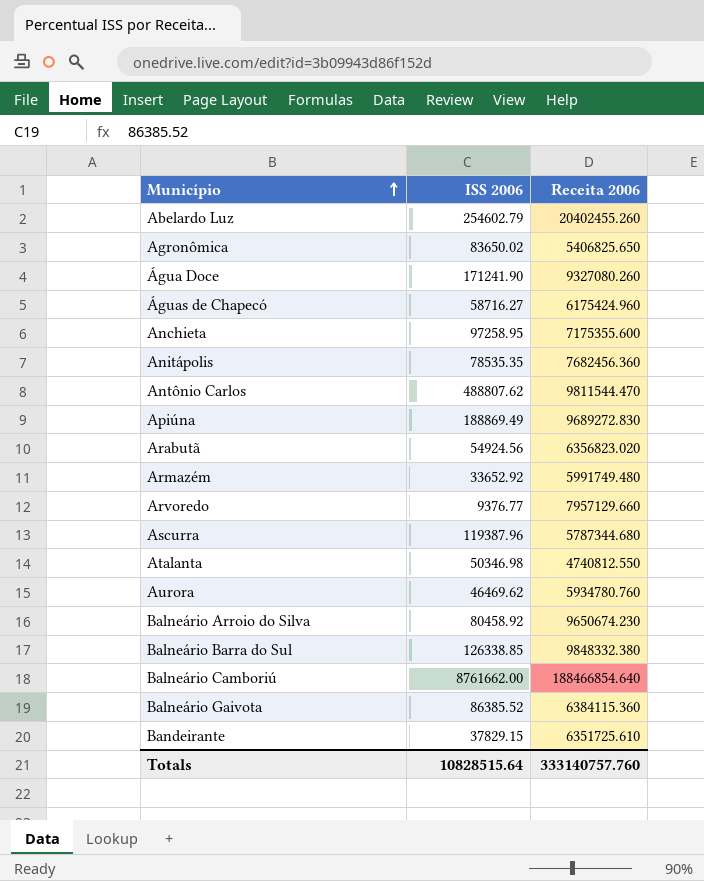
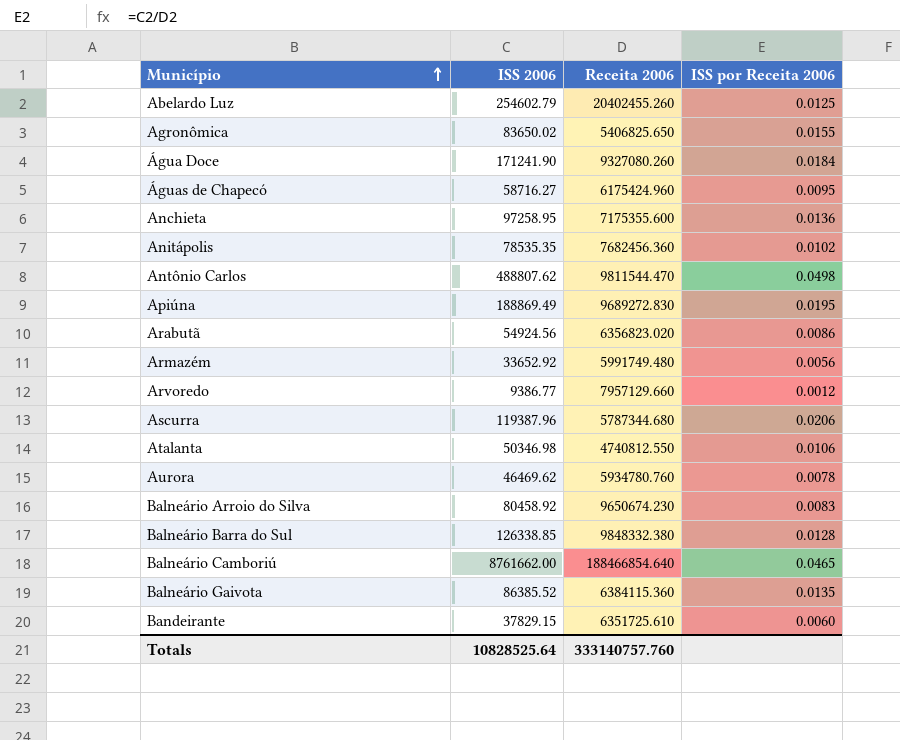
column ISS por Receita 2006 | formula: none -> [ISS 2006] / [Receita 2006]
Arvoredo | ISS 2006: 9376.77 -> 9386.77
Totals | ISS 2006: 10828515.64 -> 10828525.64

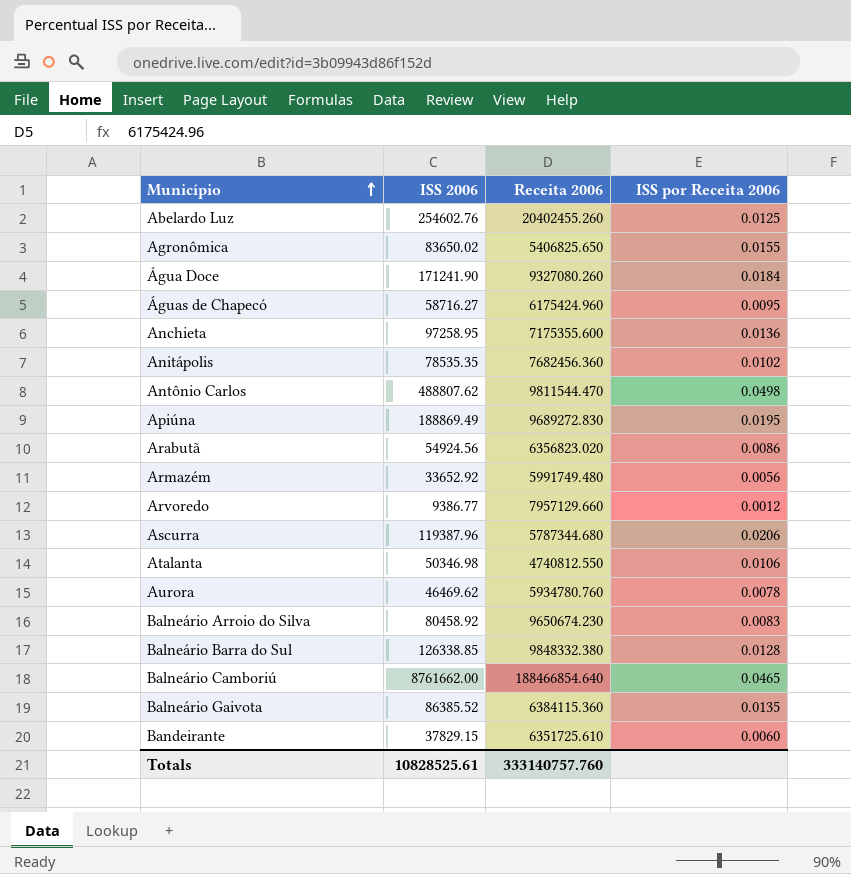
Abelardo Luz | ISS 2006: 254602.79 -> 254602.76
Totals | ISS 2006: 10828525.64 -> 10828525.61

